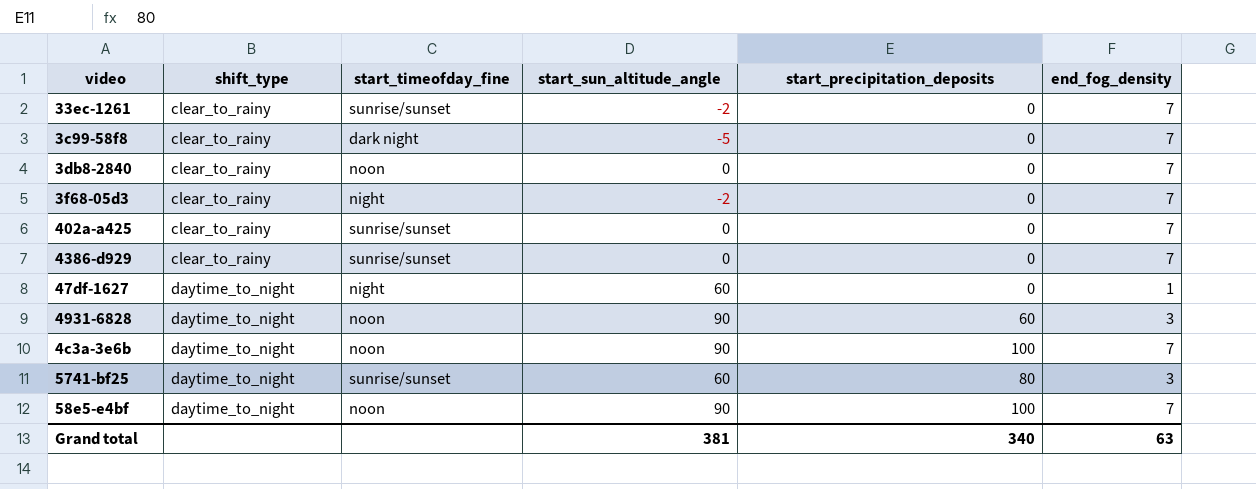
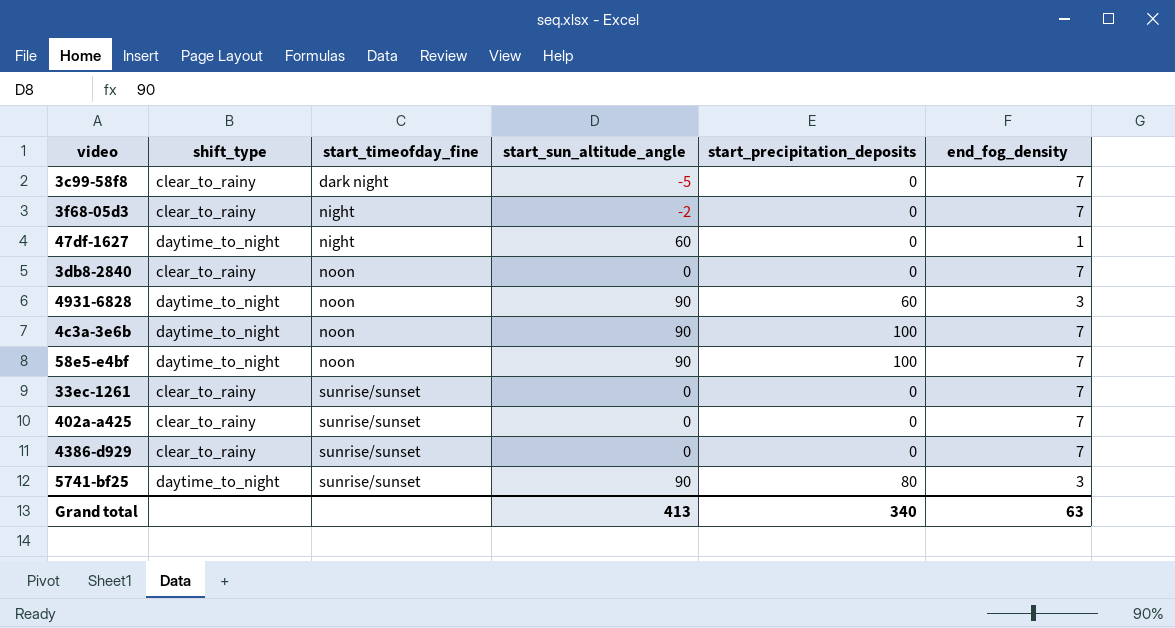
row order: shift_type ascending -> start_timeofday_fine ascending
33ec-1261 | start_sun_altitude_angle: -2 -> 0
5741-bf25 | start_sun_altitude_angle: 60 -> 90
Grand total | start_sun_altitude_angle: 381 -> 413

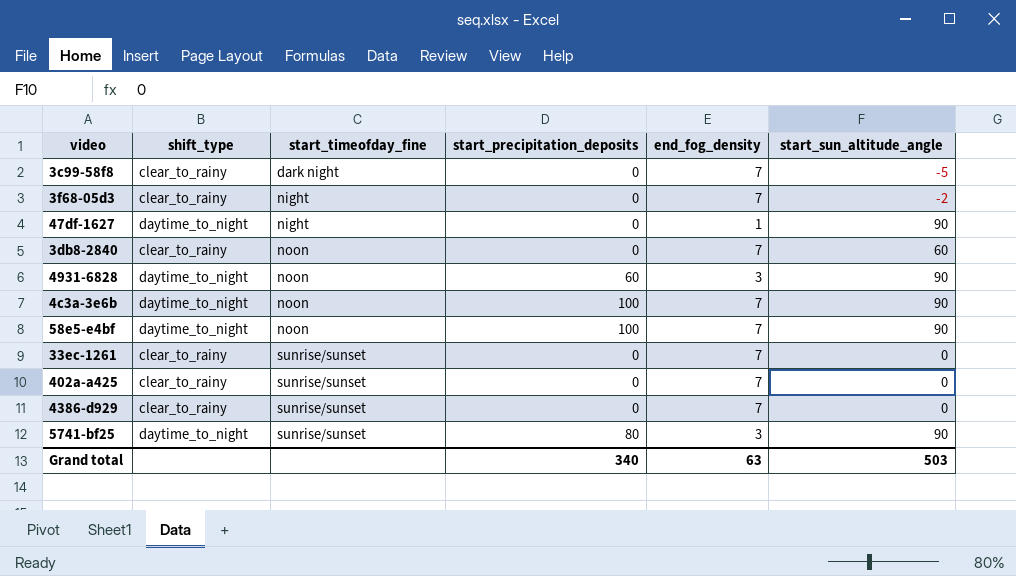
column start_sun_altitude_angle | position: 4 -> 6
47df-1627 | start_sun_altitude_angle: 60 -> 90
3db8-2840 | start_sun_altitude_angle: 0 -> 60
Grand total | start_sun_altitude_angle: 413 -> 503

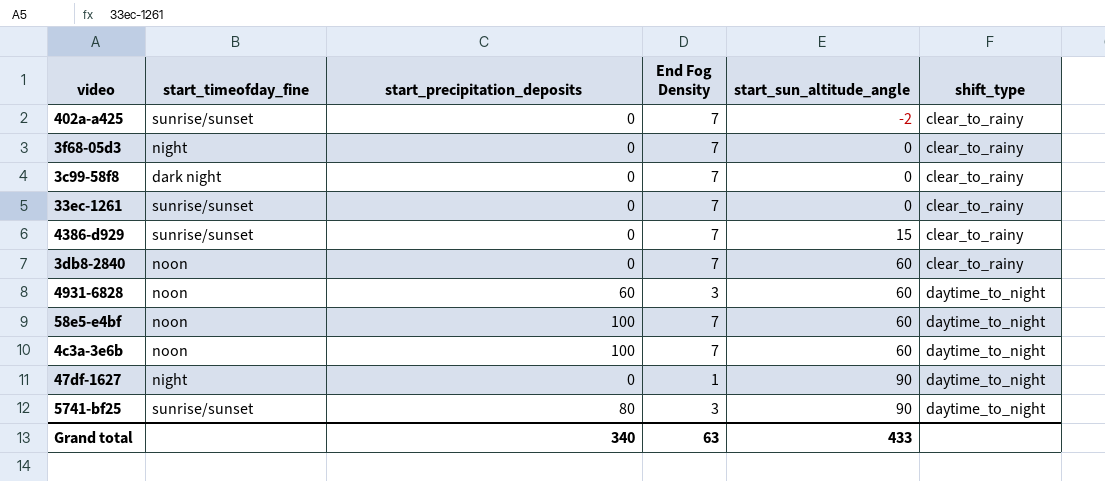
row order: start_timeofday_fine ascending -> start_sun_altitude_angle ascending
column name: end_fog_density -> End Fog Density
column shift_type | position: 2 -> 6
402a-a425 | start_sun_altitude_angle: 0 -> -2
3f68-05d3 | start_sun_altitude_angle: -2 -> 0
3c99-58f8 | start_sun_altitude_angle: -5 -> 0
4386-d929 | start_sun_altitude_angle: 0 -> 15
4931-6828 | start_sun_altitude_angle: 90 -> 60
58e5-e4bf | start_sun_altitude_angle: 90 -> 60
4c3a-3e6b | start_sun_altitude_angle: 90 -> 60
Grand total | start_sun_altitude_angle: 503 -> 433

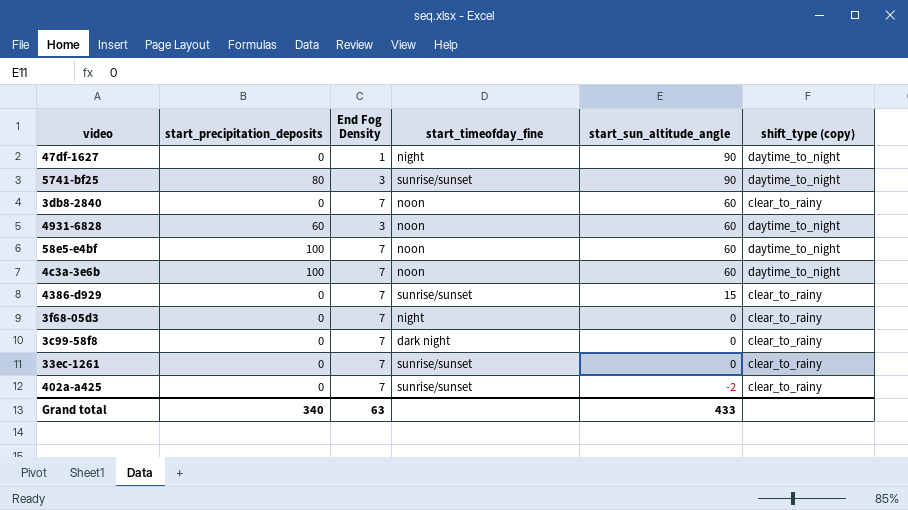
row order: start_sun_altitude_angle ascending -> start_sun_altitude_angle descending
column start_timeofday_fine | position: 2 -> 4
column name: shift_type -> shift_type (copy)

